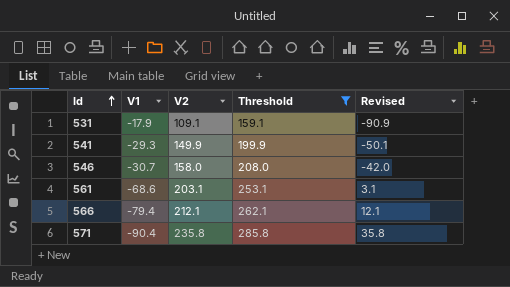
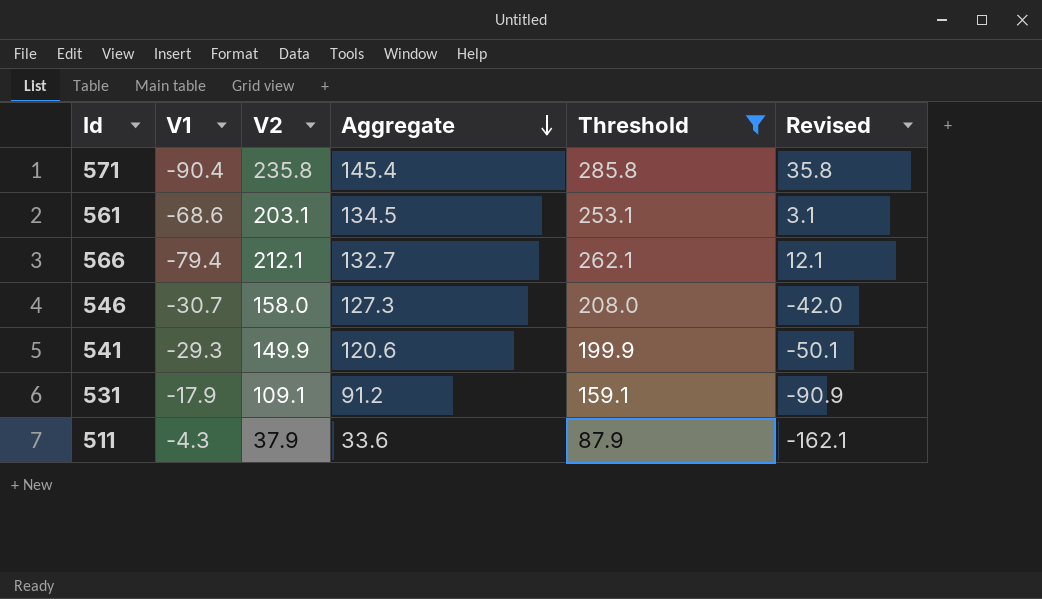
row order: Id ascending -> Aggregate descending
column Aggregate | formula: none -> [V1] + [V2]
row 511: none -> -4.3 | 37.9 | 33.6 | 87.9 | -162.1

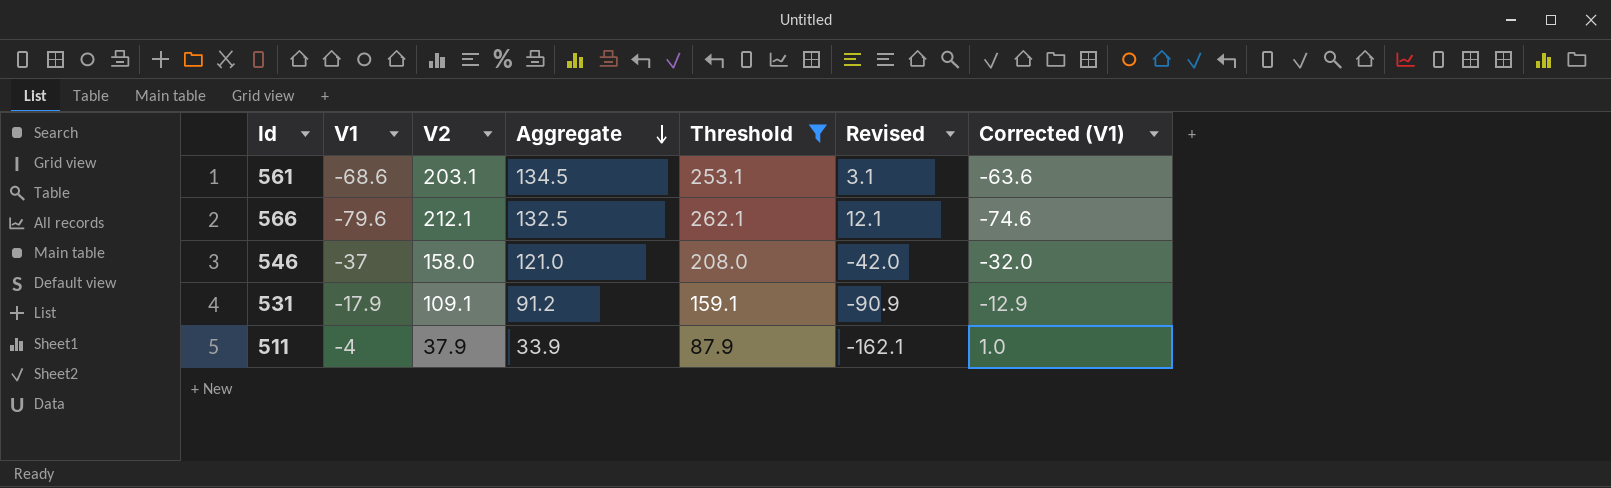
column Corrected (V1) | formula: none -> [V1] + 5
row 571: -90.4 | 235.8 | 145.4 | 285.8 | 35.8 -> none
row 541: -29.3 | 149.9 | 120.6 | 199.9 | -50.1 -> none
566 | V1: -79.4 -> -79.6
566 | Aggregate: 132.7 -> 132.5
546 | V1: -30.7 -> -37
546 | Aggregate: 127.3 -> 121.0
511 | V1: -4.3 -> -4
511 | Aggregate: 33.6 -> 33.9

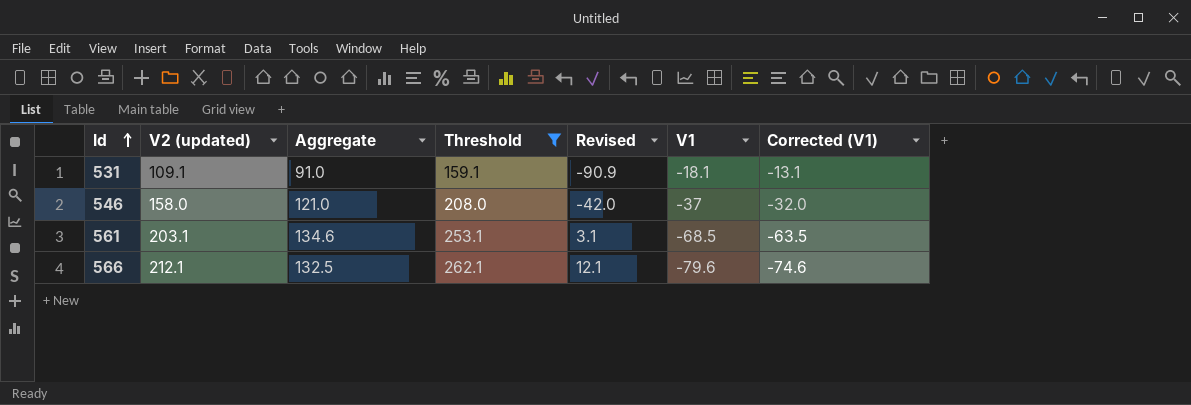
row order: Aggregate descending -> Id ascending
column name: V2 -> V2 (updated)
column V1 | position: 2 -> 6
row 511: -4 | 37.9 | 33.9 | 87.9 | -162.1 | 1.0 -> none
531 | Aggregate: 91.2 -> 91.0
531 | V1: -17.9 -> -18.1
531 | Corrected (V1): -12.9 -> -13.1
561 | Aggregate: 134.5 -> 134.6
561 | V1: -68.6 -> -68.5
561 | Corrected (V1): -63.6 -> -63.5

